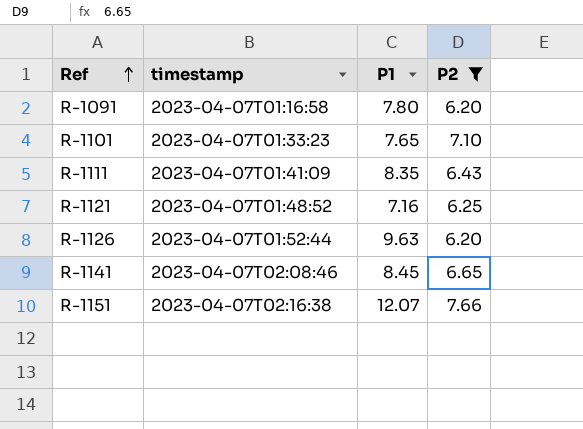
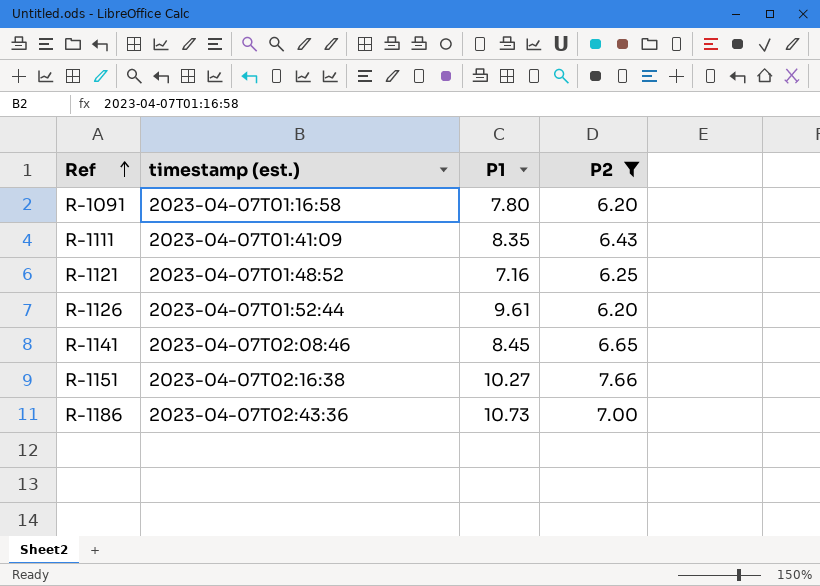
column name: timestamp -> timestamp (est.)
row R-1101: 2023-04-07T01:33:23 | 7.65 | 7.10 -> none
R-1126 | P1: 9.63 -> 9.61
R-1151 | P1: 12.07 -> 10.27
row R-1186: none -> 2023-04-07T02:43:36 | 10.73 | 7.00

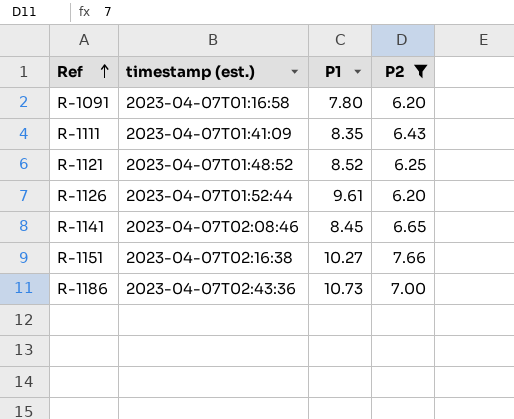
R-1121 | P1: 7.16 -> 8.52

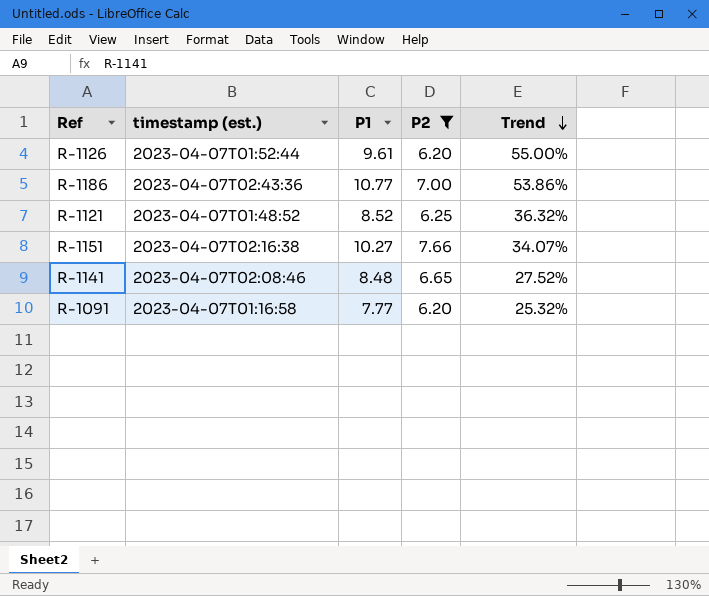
row order: Ref ascending -> Trend descending
column Trend | formula: none -> ([P1] - [P2]) / [P2]
row R-1111: 2023-04-07T01:41:09 | 8.35 | 6.43 -> none
R-1186 | P1: 10.73 -> 10.77
R-1141 | P1: 8.45 -> 8.48
R-1091 | P1: 7.80 -> 7.77

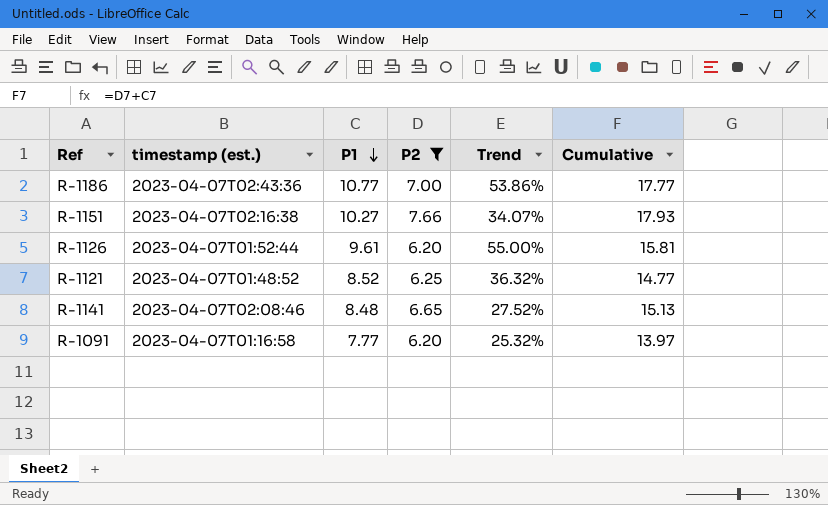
row order: Trend descending -> P1 descending
column Cumulative | formula: none -> [P1] + [P2]

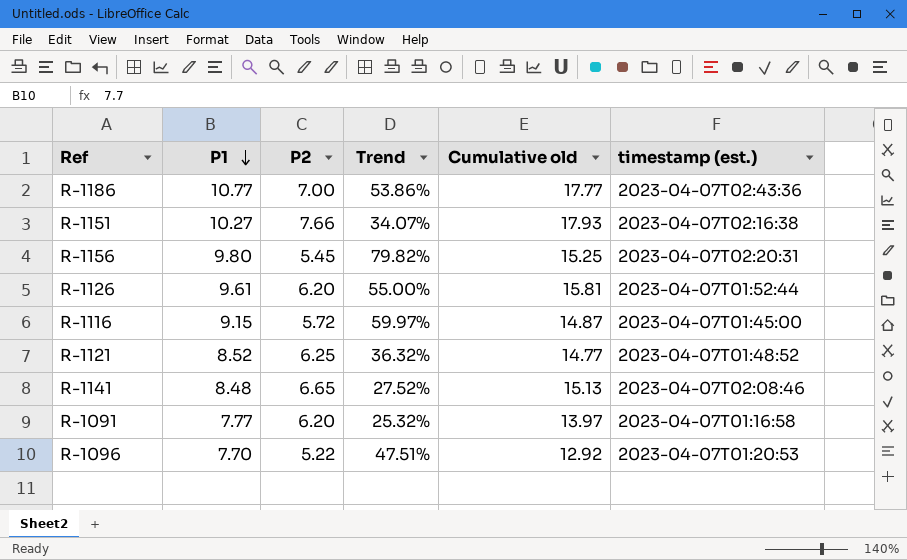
filter: P2 >= 6.20 -> none
column name: Cumulative -> Cumulative old
column timestamp (est.) | position: 2 -> 6

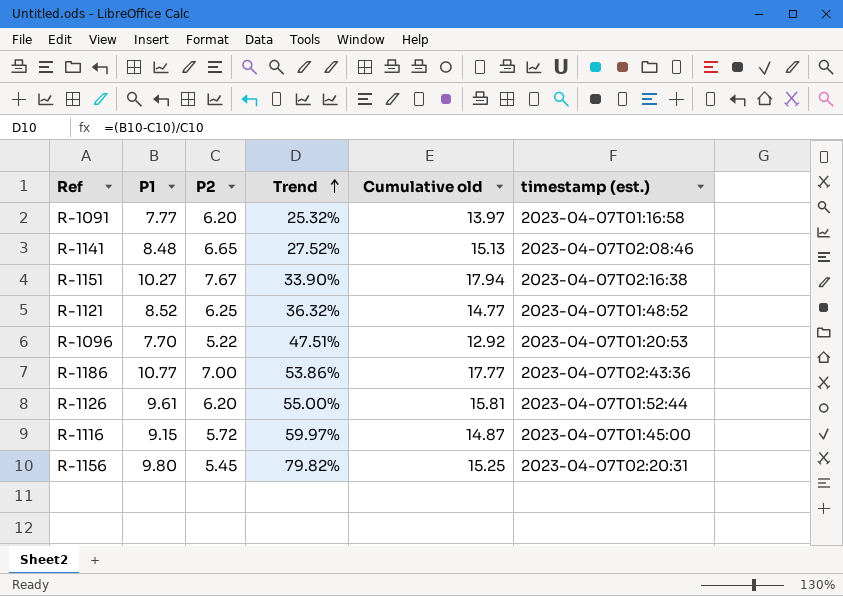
row order: P1 descending -> Trend ascending
R-1151 | P2: 7.66 -> 7.67
R-1151 | Trend: 34.07% -> 33.90%
R-1151 | Cumulative old: 17.93 -> 17.94

